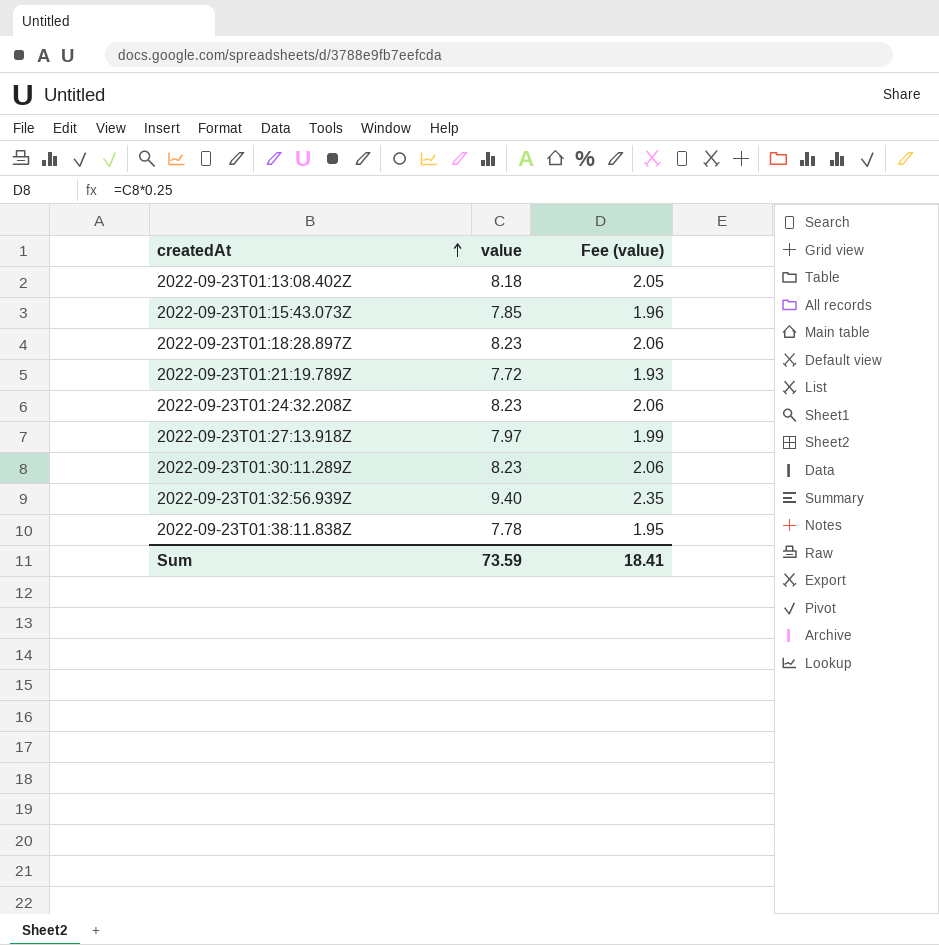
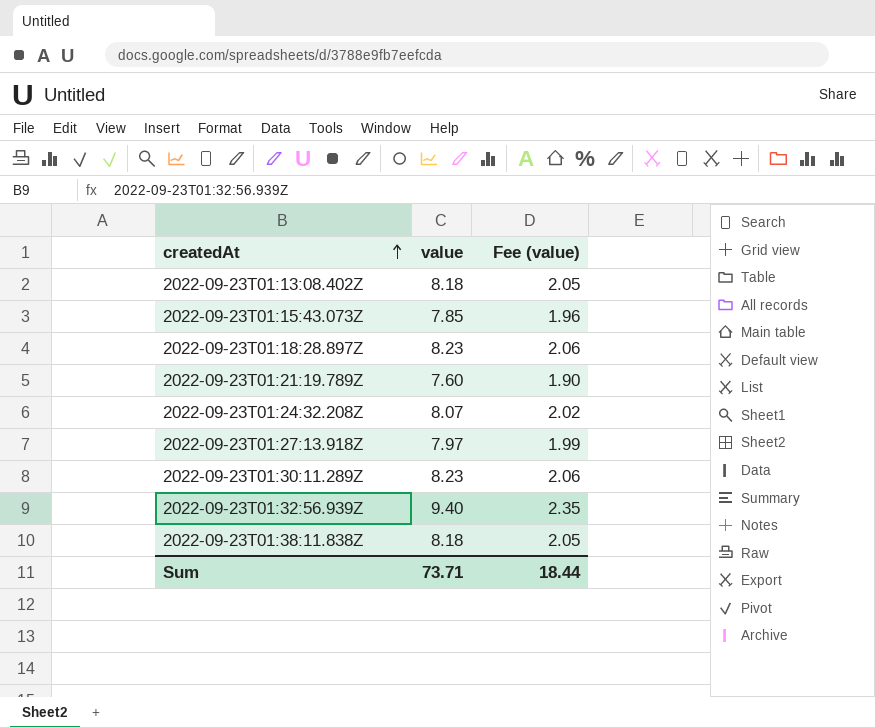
2022-09-23T01:21:19.789Z | value: 7.72 -> 7.60
2022-09-23T01:21:19.789Z | Fee (value): 1.93 -> 1.90
2022-09-23T01:24:32.208Z | value: 8.23 -> 8.07
2022-09-23T01:24:32.208Z | Fee (value): 2.06 -> 2.02
2022-09-23T01:38:11.838Z | value: 7.78 -> 8.18
2022-09-23T01:38:11.838Z | Fee (value): 1.95 -> 2.05
Sum | value: 73.59 -> 73.71
Sum | Fee (value): 18.41 -> 18.44

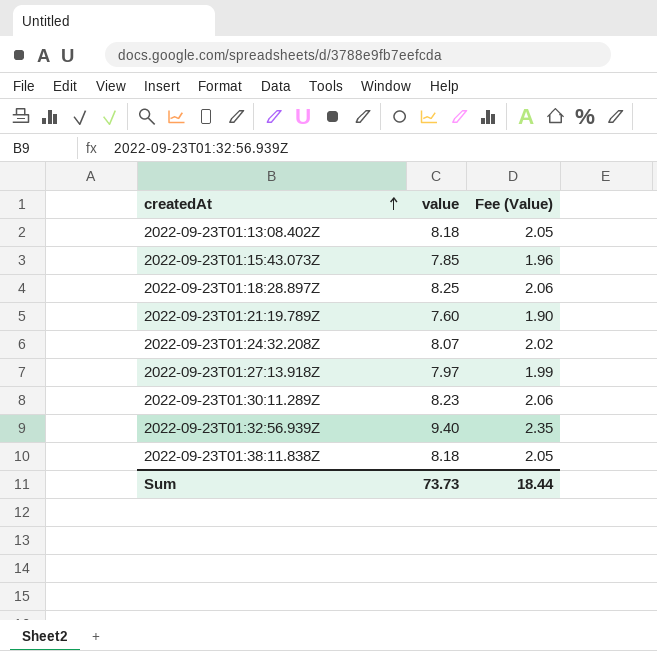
column name: Fee (value) -> Fee (Value)
2022-09-23T01:18:28.897Z | value: 8.23 -> 8.25
Sum | value: 73.71 -> 73.73

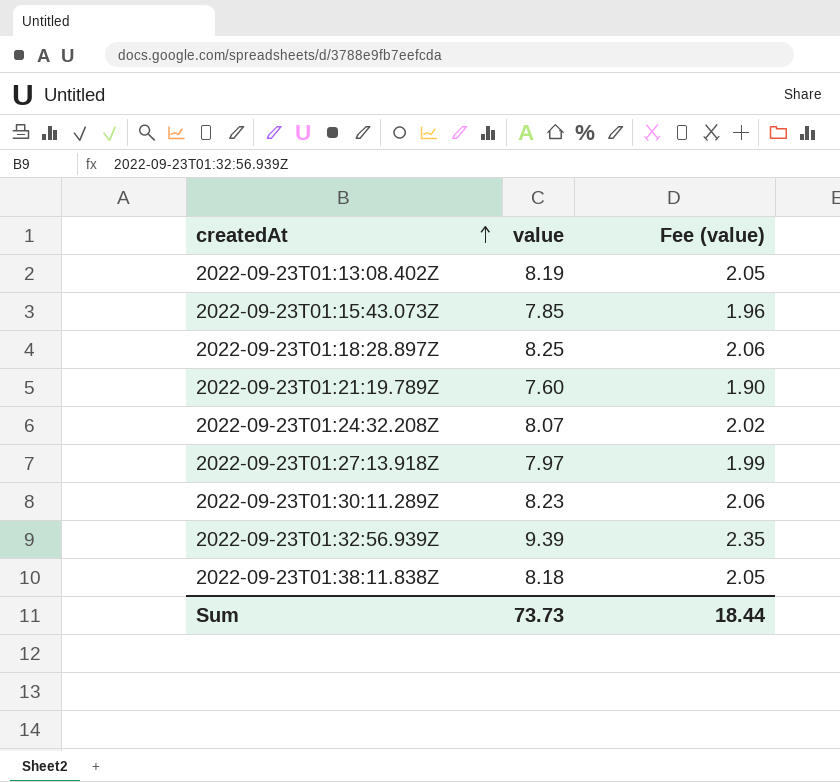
column name: Fee (Value) -> Fee (value)
2022-09-23T01:13:08.402Z | value: 8.18 -> 8.19
2022-09-23T01:32:56.939Z | value: 9.40 -> 9.39

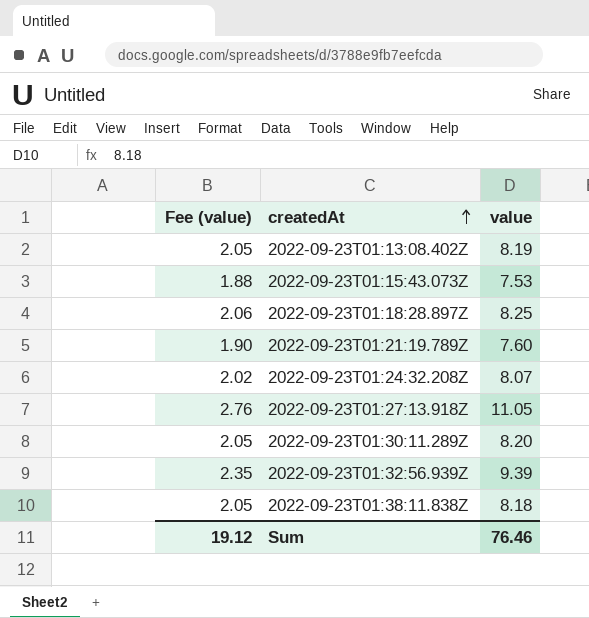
column Fee (value) | position: 3 -> 1
2022-09-23T01:15:43.073Z | Fee (value): 1.96 -> 1.88
2022-09-23T01:15:43.073Z | value: 7.85 -> 7.53
2022-09-23T01:27:13.918Z | Fee (value): 1.99 -> 2.76
2022-09-23T01:27:13.918Z | value: 7.97 -> 11.05
2022-09-23T01:30:11.289Z | Fee (value): 2.06 -> 2.05
2022-09-23T01:30:11.289Z | value: 8.23 -> 8.20
Sum | Fee (value): 18.44 -> 19.12
Sum | value: 73.73 -> 76.46

